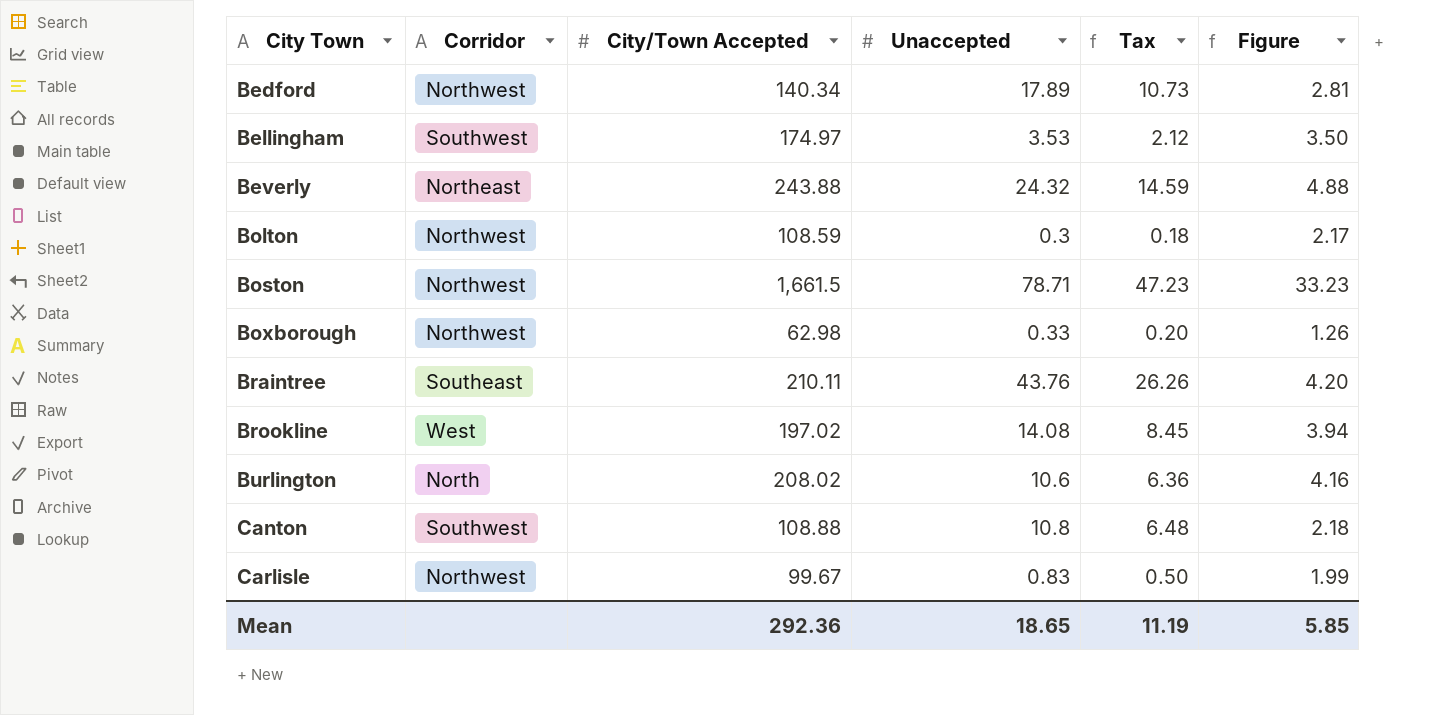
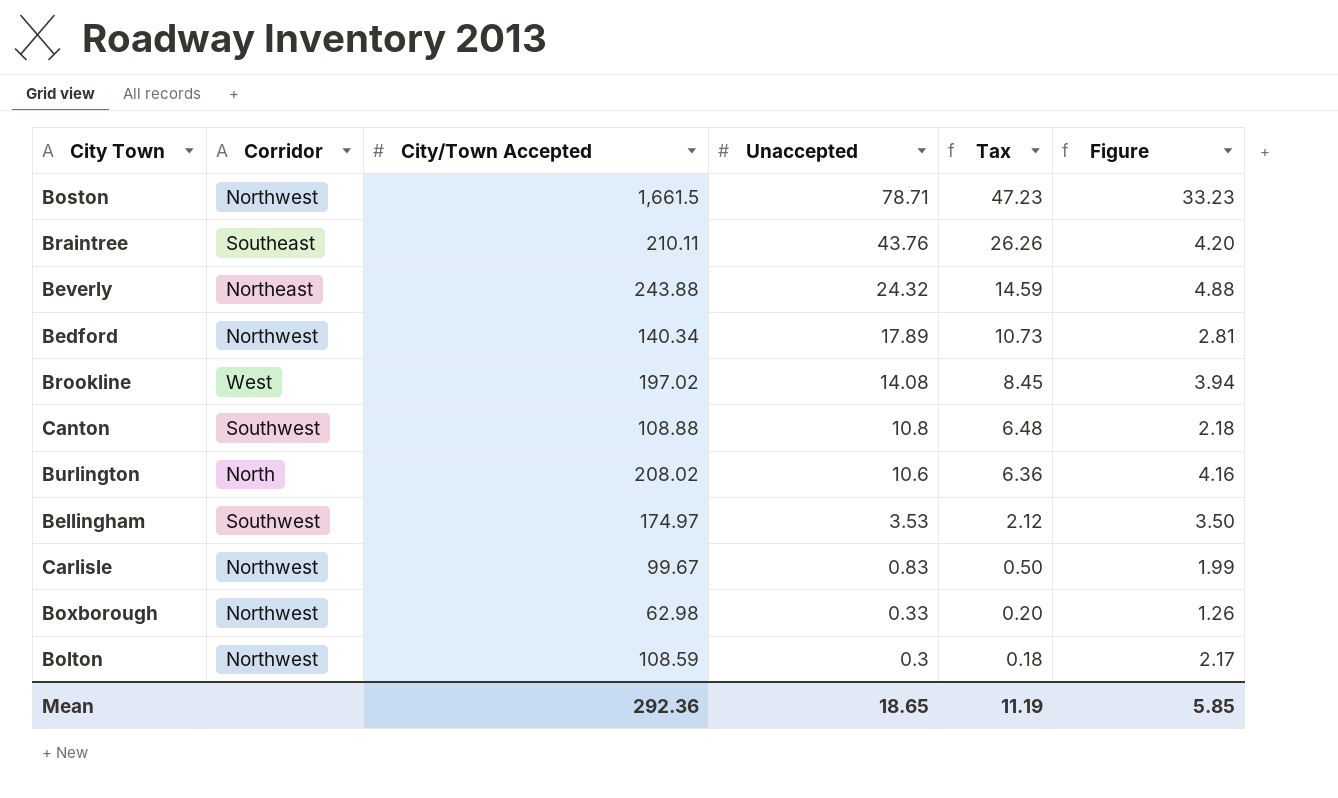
row order: City Town ascending -> Unaccepted descending

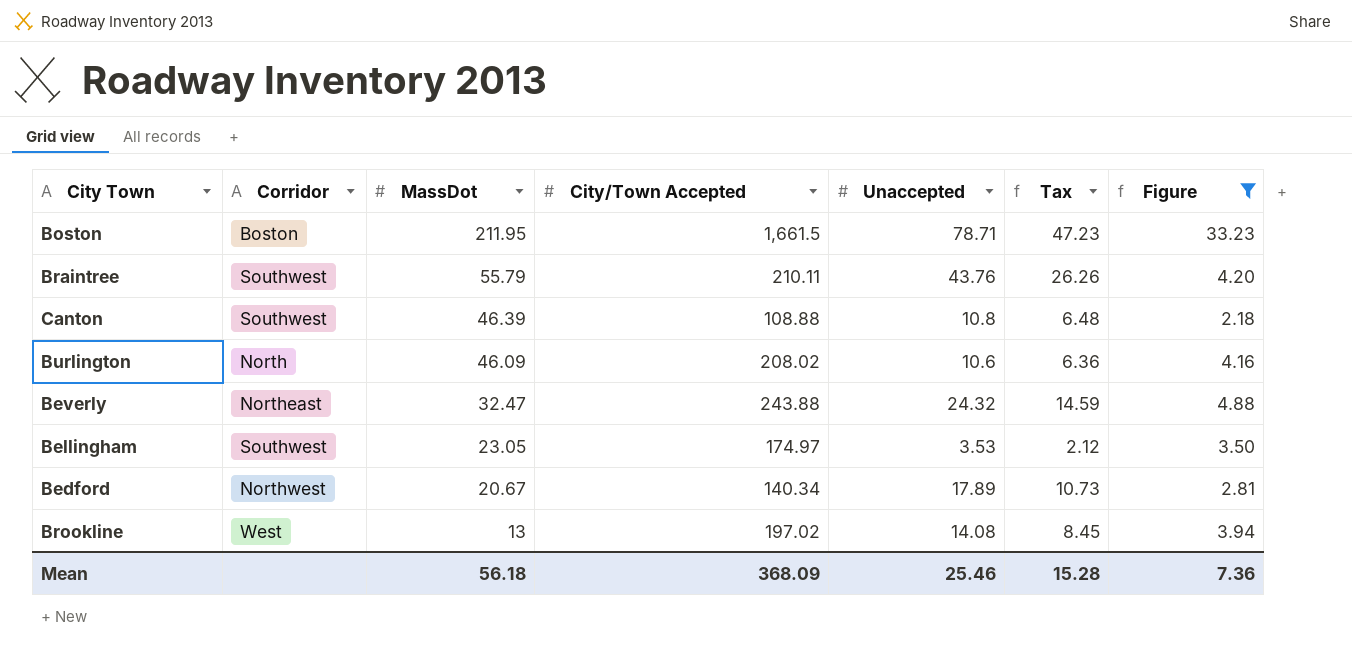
filter: none -> Figure >= 2.18
row order: Unaccepted descending -> MassDot descending
column MassDot | position: none -> 3
Boston | Corridor: Northwest -> Boston
Braintree | Corridor: Southeast -> Southwest
Mean | City/Town Accepted: 292.36 -> 368.09
Mean | Unaccepted: 18.65 -> 25.46
Mean | Tax: 11.19 -> 15.28
Mean | Figure: 5.85 -> 7.36

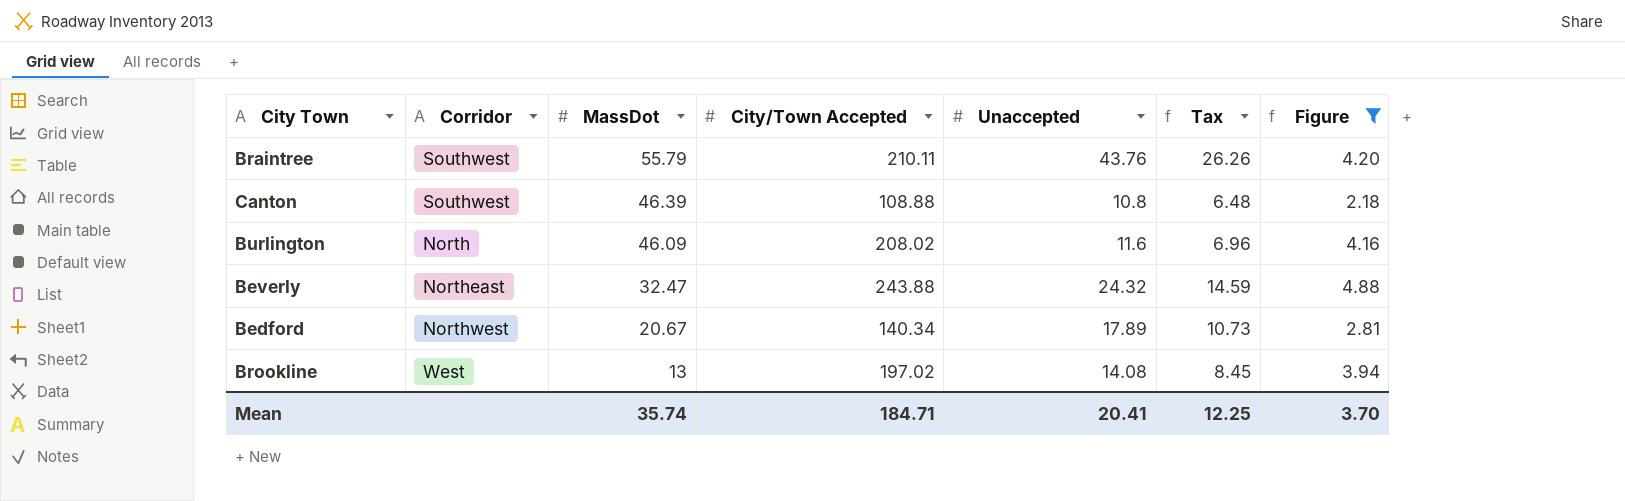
row Boston: Boston | 211.95 | 1,661.5 | 78.71 | 47.23 | 33.23 -> none
row Bellingham: Southwest | 23.05 | 174.97 | 3.53 | 2.12 | 3.50 -> none
Burlington | Unaccepted: 10.6 -> 11.6
Burlington | Tax: 6.36 -> 6.96
Mean | MassDot: 56.18 -> 35.74
Mean | City/Town Accepted: 368.09 -> 184.71
Mean | Unaccepted: 25.46 -> 20.41
Mean | Tax: 15.28 -> 12.25
Mean | Figure: 7.36 -> 3.70

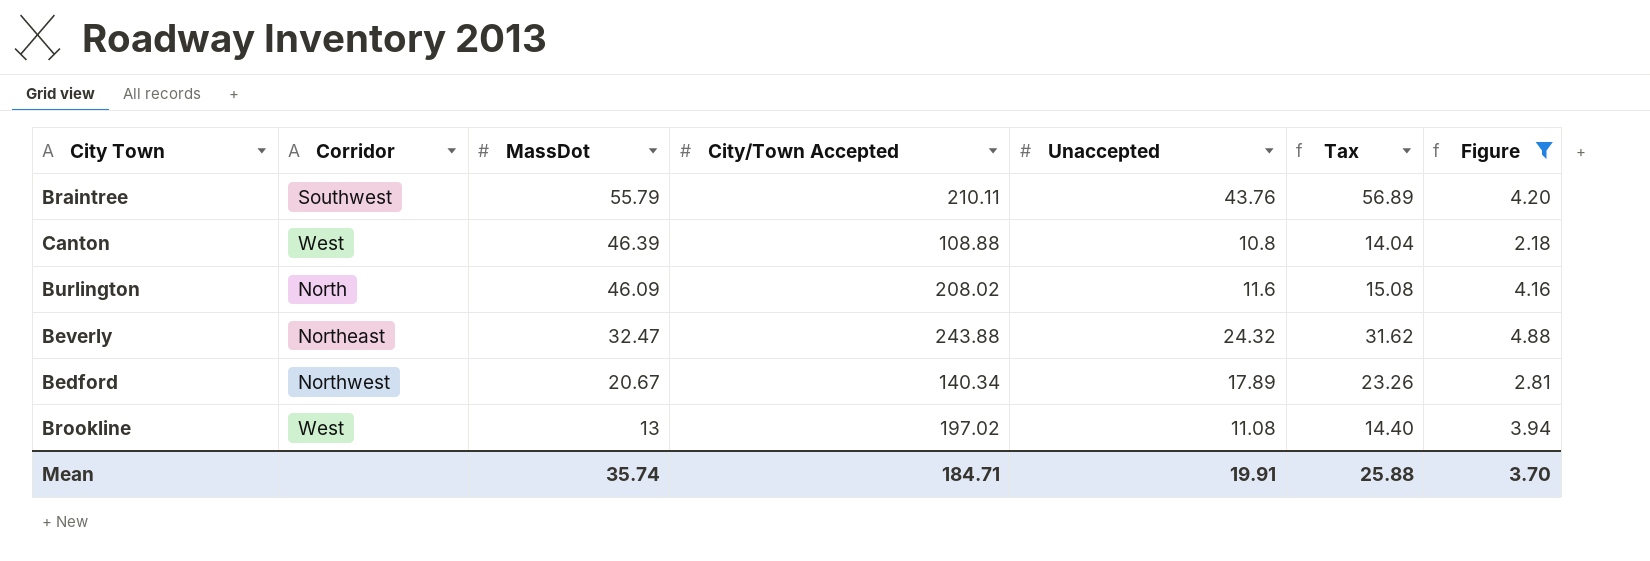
column Tax | formula: [Unaccepted] * 0.6 -> [Unaccepted] * 1.3
Canton | Corridor: Southwest -> West
Brookline | Unaccepted: 14.08 -> 11.08
Mean | Unaccepted: 20.41 -> 19.91
Mean | Tax: 12.25 -> 25.88

